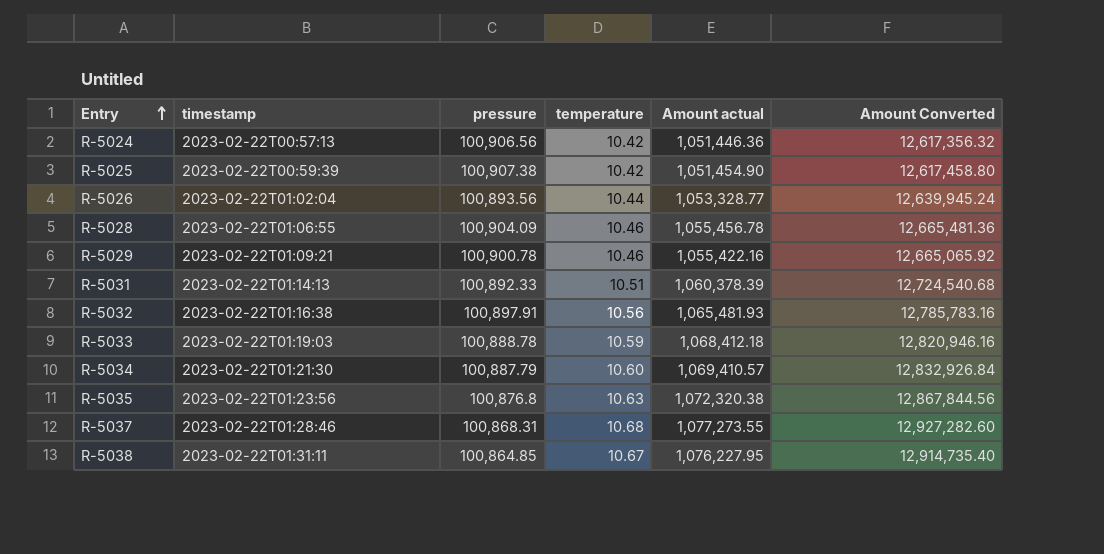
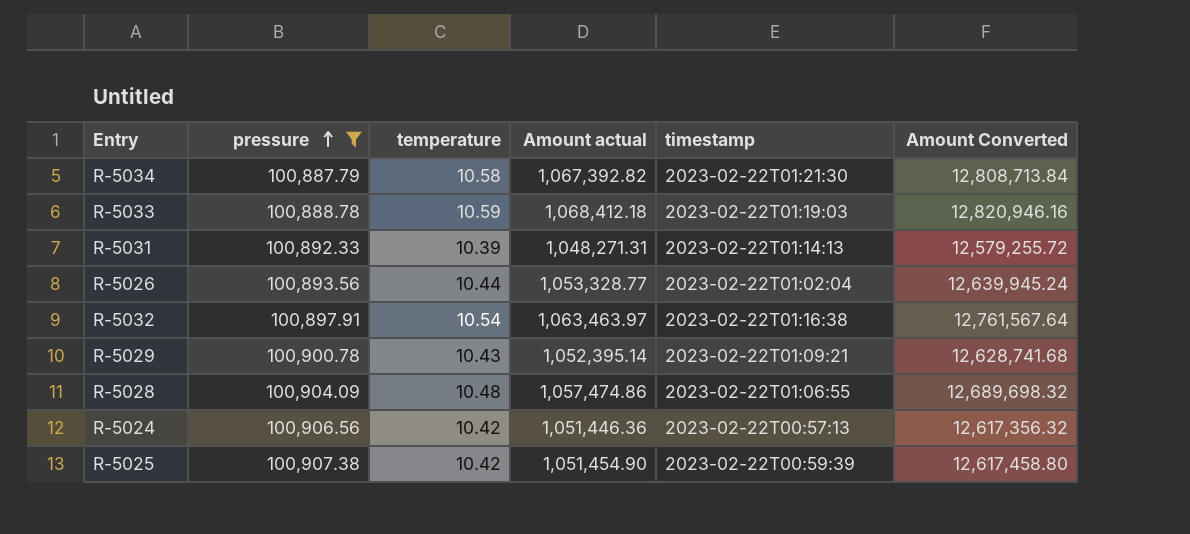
filter: none -> pressure >= 100,887.79
row order: Entry ascending -> pressure ascending
column timestamp | position: 2 -> 5
R-5034 | temperature: 10.60 -> 10.58
R-5034 | Amount actual: 1,069,410.57 -> 1,067,392.82
R-5034 | Amount Converted: 12,832,926.84 -> 12,808,713.84
R-5031 | temperature: 10.51 -> 10.39
R-5031 | Amount actual: 1,060,378.39 -> 1,048,271.31
R-5031 | Amount Converted: 12,724,540.68 -> 12,579,255.72
R-5032 | temperature: 10.56 -> 10.54
R-5032 | Amount actual: 1,065,481.93 -> 1,063,463.97
R-5032 | Amount Converted: 12,785,783.16 -> 12,761,567.64
R-5029 | temperature: 10.46 -> 10.43
R-5029 | Amount actual: 1,055,422.16 -> 1,052,395.14
R-5029 | Amount Converted: 12,665,065.92 -> 12,628,741.68
R-5028 | temperature: 10.46 -> 10.48
R-5028 | Amount actual: 1,055,456.78 -> 1,057,474.86
R-5028 | Amount Converted: 12,665,481.36 -> 12,689,698.32

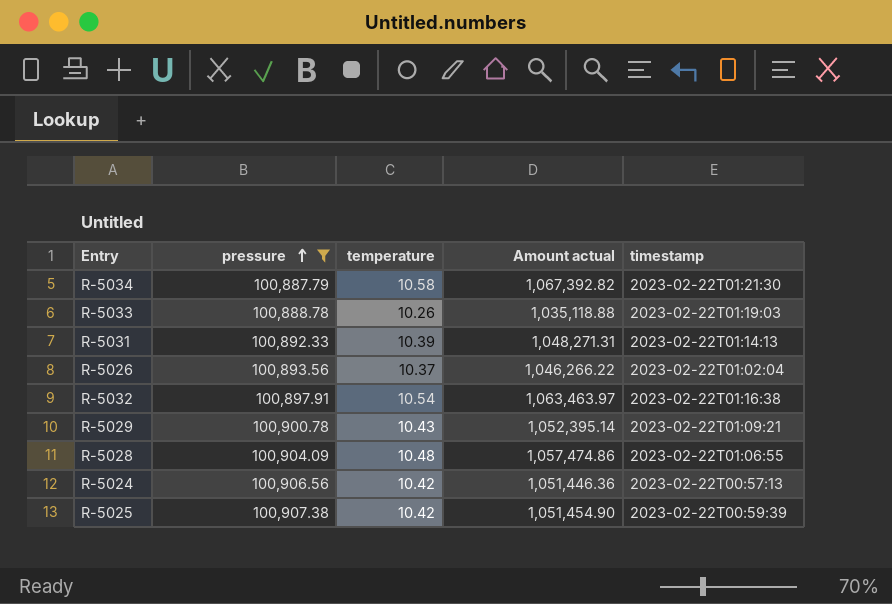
column Amount Converted | formula: [Amount actual] * 12 -> none
R-5033 | temperature: 10.59 -> 10.26
R-5033 | Amount actual: 1,068,412.18 -> 1,035,118.88
R-5026 | temperature: 10.44 -> 10.37
R-5026 | Amount actual: 1,053,328.77 -> 1,046,266.22

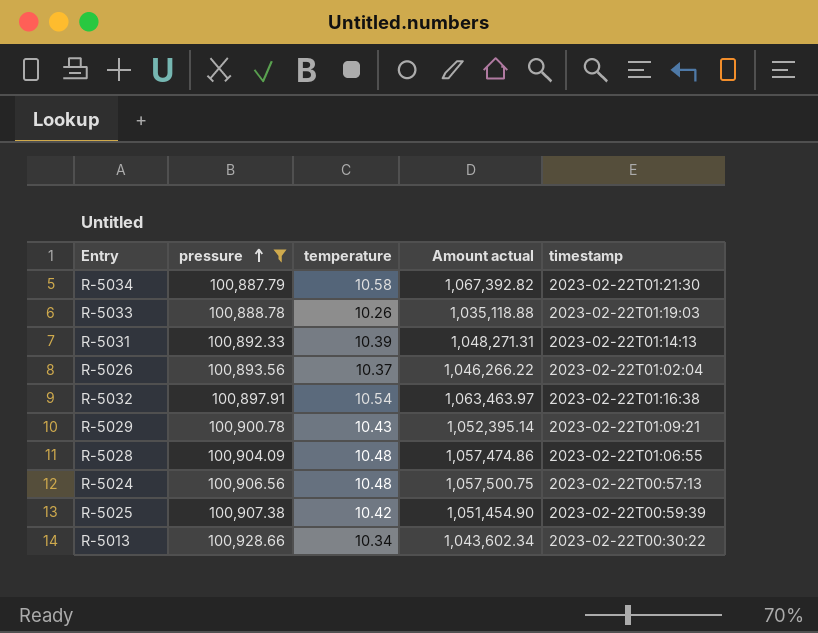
R-5024 | temperature: 10.42 -> 10.48
R-5024 | Amount actual: 1,051,446.36 -> 1,057,500.75
row R-5013: none -> 100,928.66 | 10.34 | 1,043,602.34 | 2023-02-22T00:30:22

